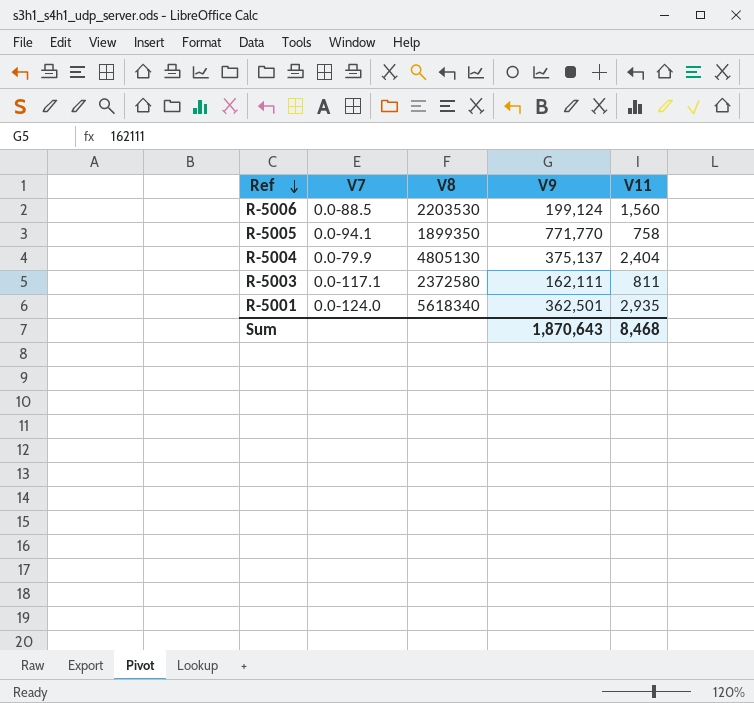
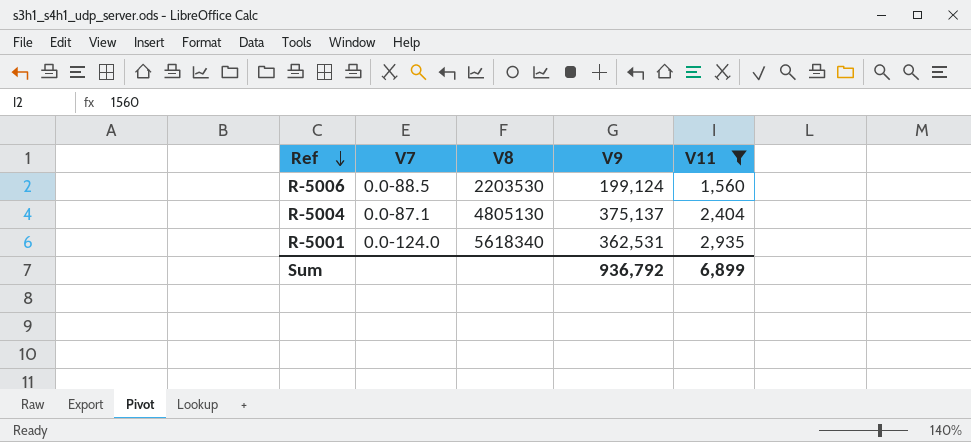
filter: none -> V11 >= 1,560
R-5004 | V7: 0.0-79.9 -> 0.0-87.1
R-5001 | V9: 362,501 -> 362,531
Sum | V9: 1,870,643 -> 936,792
Sum | V11: 8,468 -> 6,899

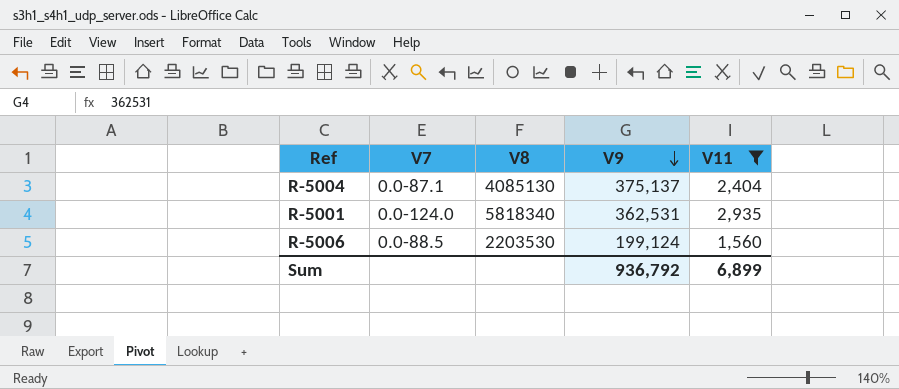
row order: Ref descending -> V9 descending
R-5004 | V8: 4805130 -> 4085130
R-5001 | V8: 5618340 -> 5818340

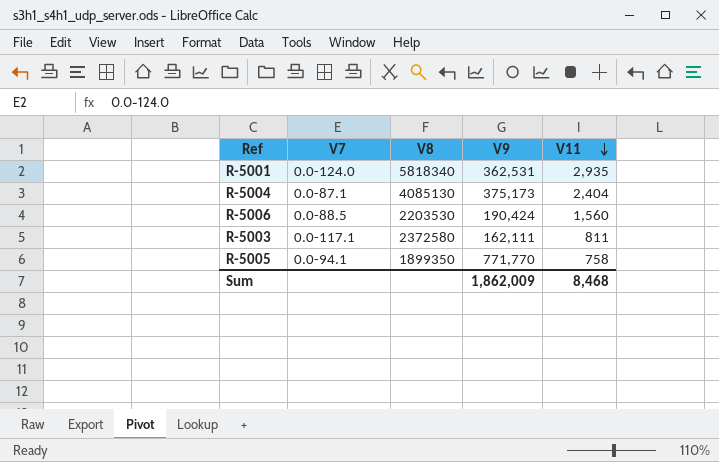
filter: V11 >= 1,560 -> none
row order: V9 descending -> V11 descending
R-5004 | V9: 375,137 -> 375,173
R-5006 | V9: 199,124 -> 190,424
Sum | V9: 936,792 -> 1,862,009
Sum | V11: 6,899 -> 8,468

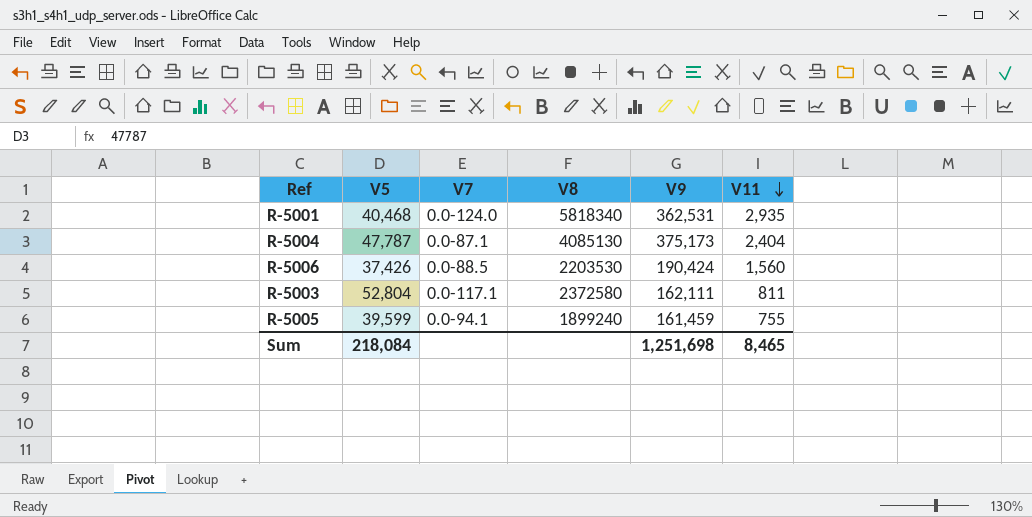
column V5 | position: none -> 2
R-5005 | V8: 1899350 -> 1899240
R-5005 | V9: 771,770 -> 161,459
R-5005 | V11: 758 -> 755
Sum | V9: 1,862,009 -> 1,251,698
Sum | V11: 8,468 -> 8,465

